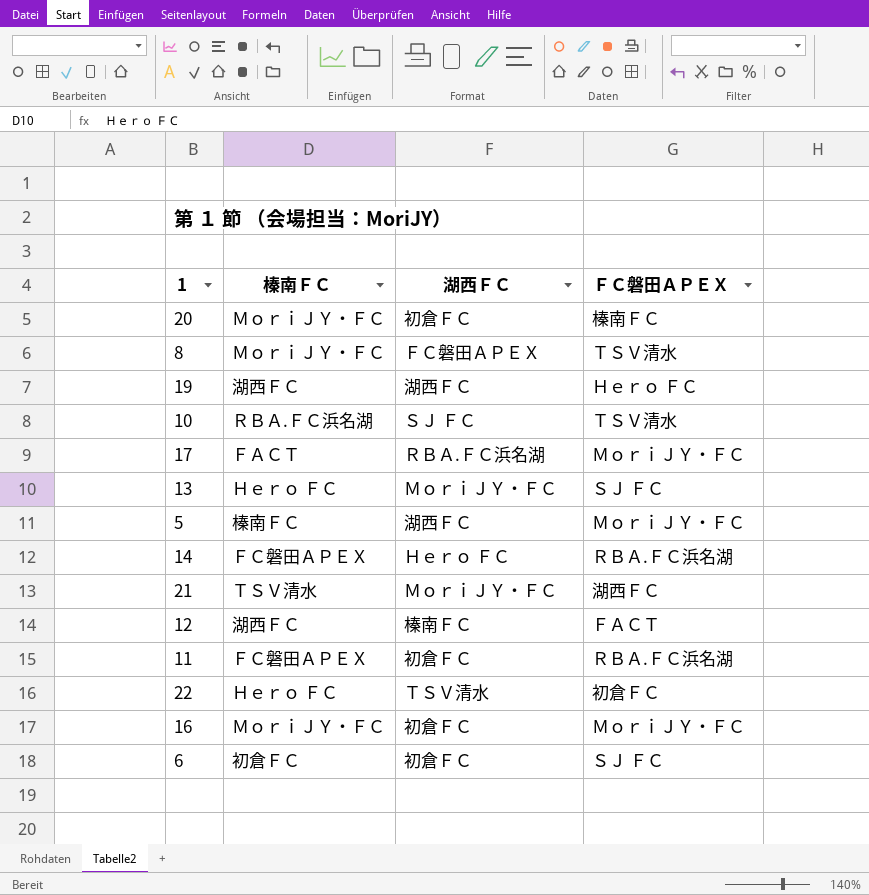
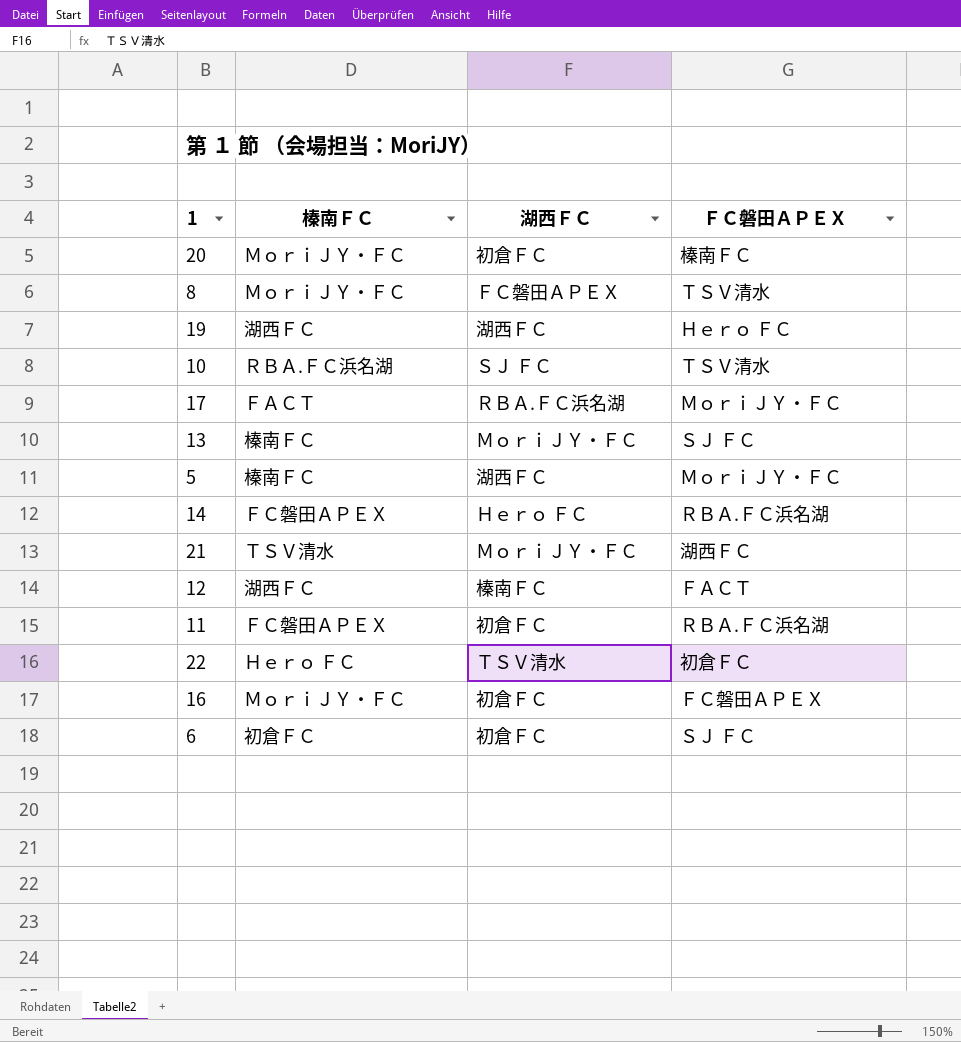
13 | 榛南ＦＣ: Ｈｅｒｏ ＦＣ -> 榛南ＦＣ
16 | ＦＣ磐田ＡＰＥＸ: ＭｏｒｉＪＹ・ＦＣ -> ＦＣ磐田ＡＰＥＸ

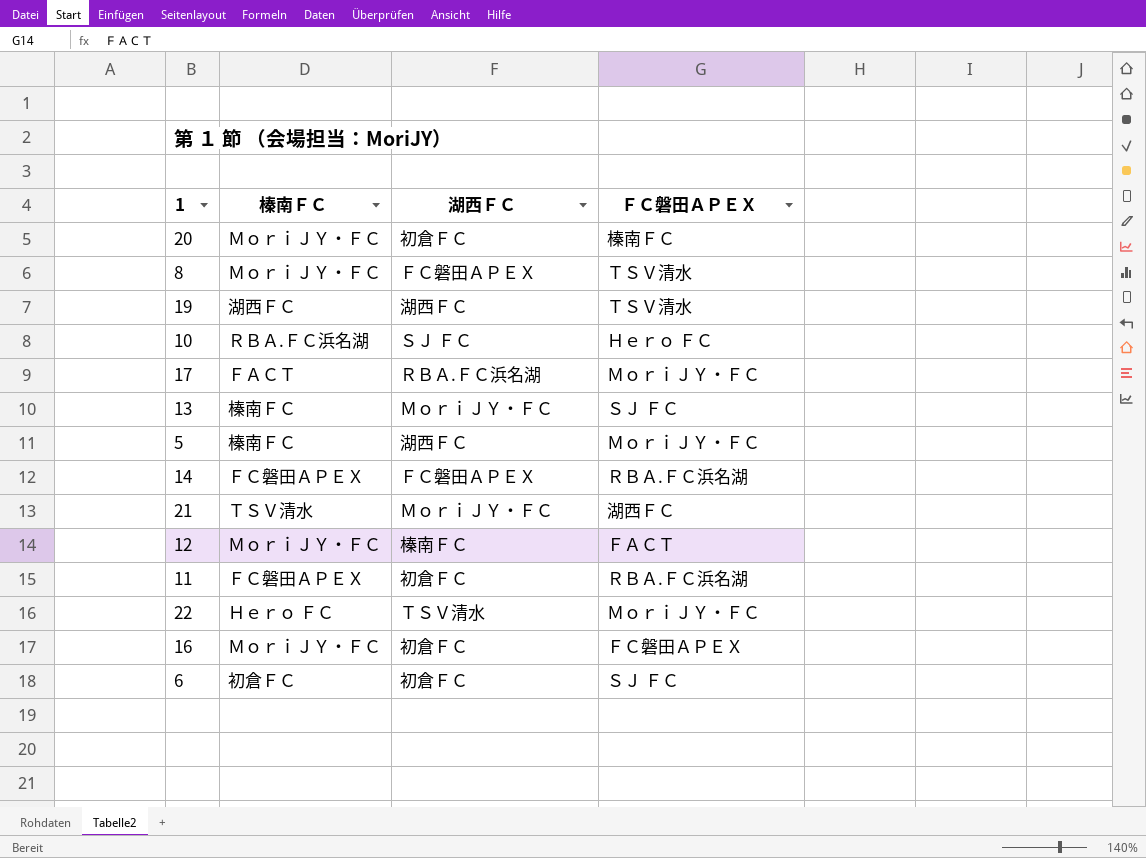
19 | ＦＣ磐田ＡＰＥＸ: Ｈｅｒｏ ＦＣ -> ＴＳＶ清水
10 | ＦＣ磐田ＡＰＥＸ: ＴＳＶ清水 -> Ｈｅｒｏ ＦＣ
14 | 湖西ＦＣ: Ｈｅｒｏ ＦＣ -> ＦＣ磐田ＡＰＥＸ
12 | 榛南ＦＣ: 湖西ＦＣ -> ＭｏｒｉＪＹ・ＦＣ
22 | ＦＣ磐田ＡＰＥＸ: 初倉ＦＣ -> ＭｏｒｉＪＹ・ＦＣ

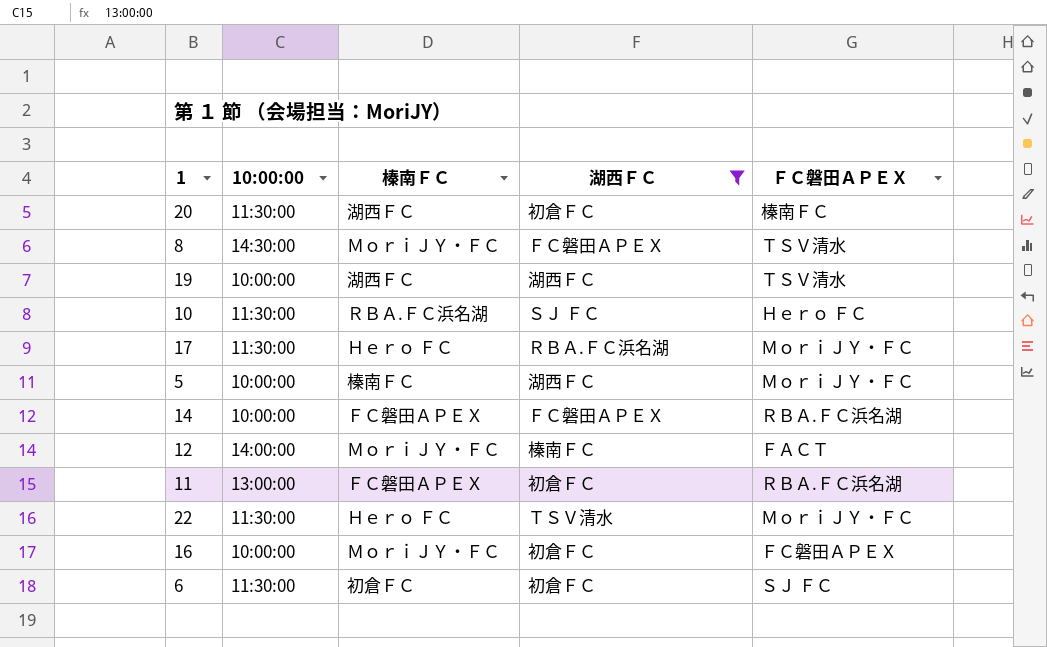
filter: none -> 湖西ＦＣ != ＭｏｒｉＪＹ・ＦＣ
column 10:00:00 | position: none -> 2
20 | 榛南ＦＣ: ＭｏｒｉＪＹ・ＦＣ -> 湖西ＦＣ
17 | 榛南ＦＣ: ＦＡＣＴ -> Ｈｅｒｏ ＦＣ

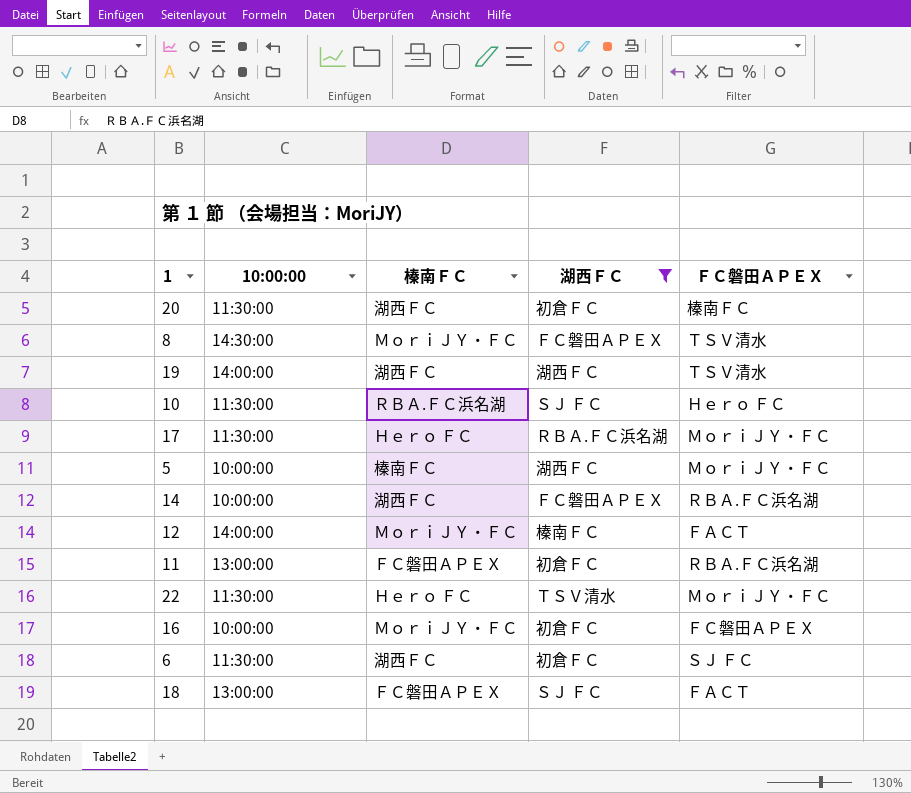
19 | 10:00:00: 10:00:00 -> 14:00:00
14 | 榛南ＦＣ: ＦＣ磐田ＡＰＥＸ -> 湖西ＦＣ
6 | 榛南ＦＣ: 初倉ＦＣ -> 湖西ＦＣ
row 18: none -> 13:00:00 | ＦＣ磐田ＡＰＥＸ | ＳＪ ＦＣ | ＦＡＣＴ

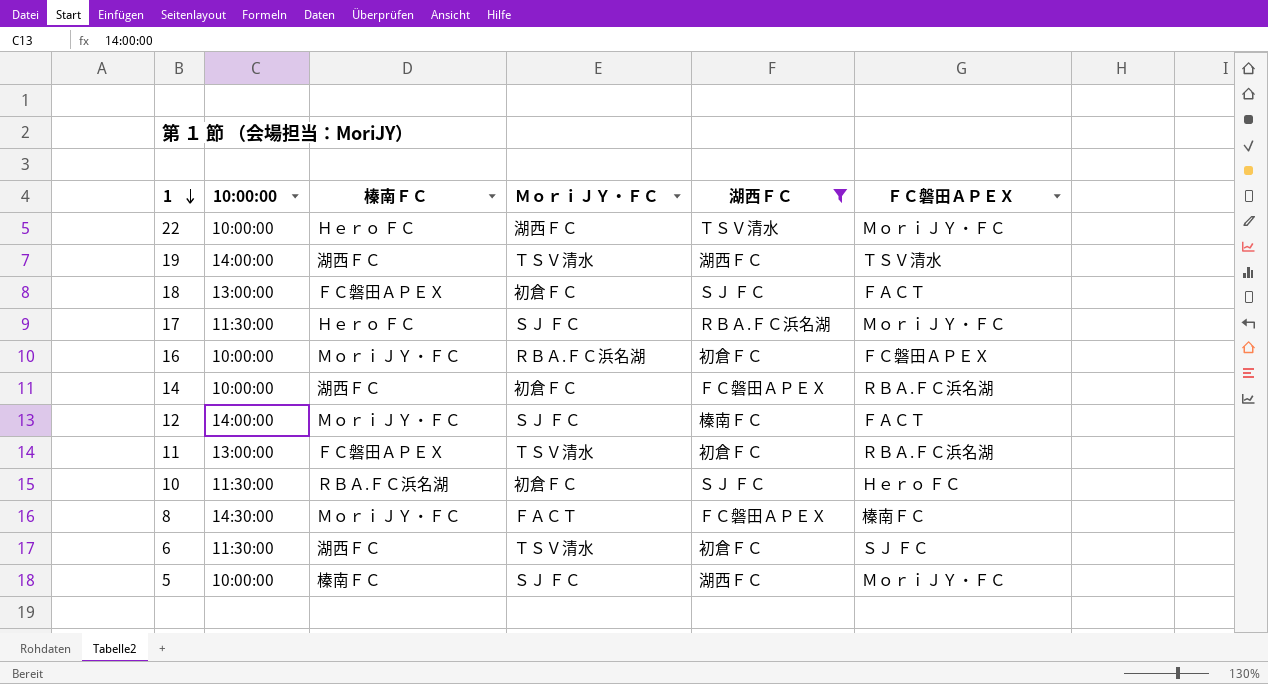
row order: none -> 1 descending
column ＭｏｒｉＪＹ・ＦＣ | position: none -> 4
row 20: 11:30:00 | 湖西ＦＣ | 初倉ＦＣ | 榛南ＦＣ -> none
22 | 10:00:00: 11:30:00 -> 10:00:00
8 | ＦＣ磐田ＡＰＥＸ: ＴＳＶ清水 -> 榛南ＦＣ

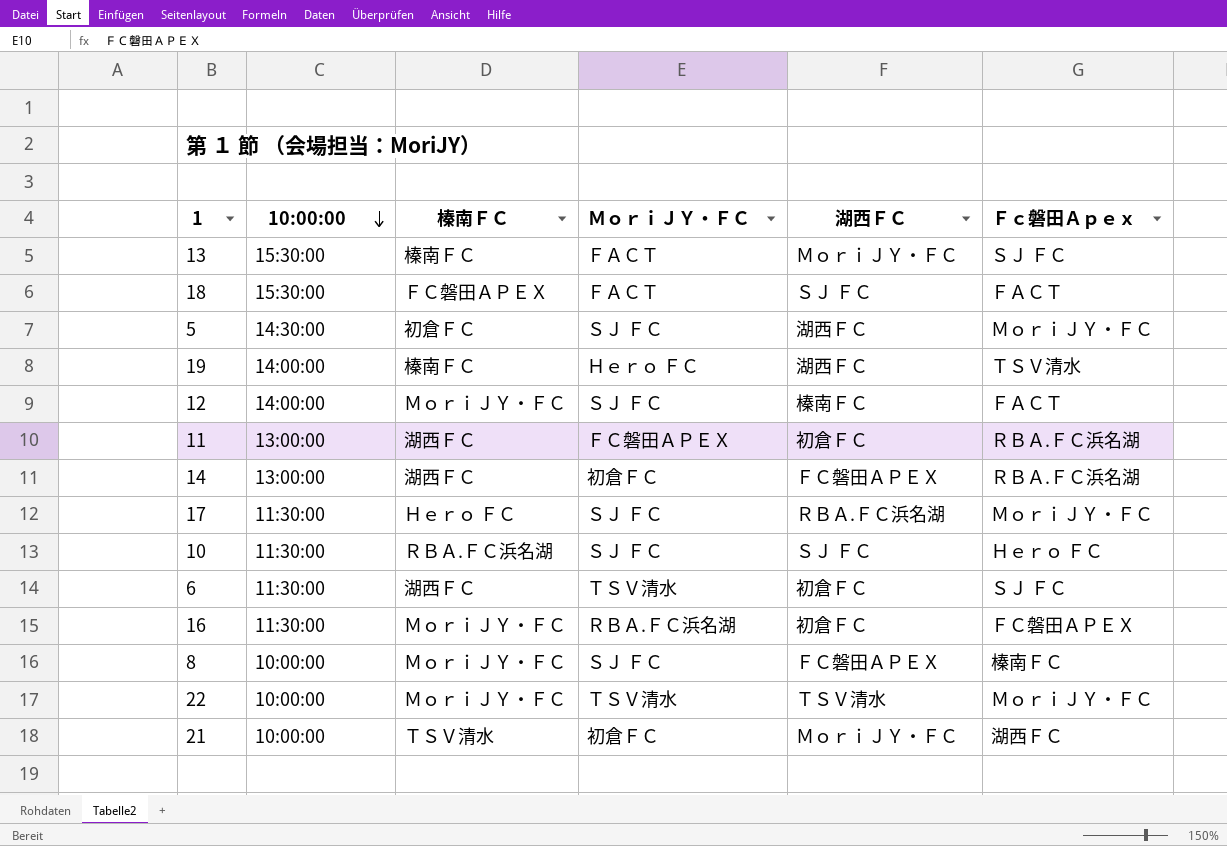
filter: 湖西ＦＣ != ＭｏｒｉＪＹ・ＦＣ -> none
row order: 1 descending -> 10:00:00 descending
column name: ＦＣ磐田ＡＰＥＸ -> Ｆｃ磐田Ａｐｅｘ
18 | 10:00:00: 13:00:00 -> 15:30:00
18 | ＭｏｒｉＪＹ・ＦＣ: 初倉ＦＣ -> ＦＡＣＴ
5 | 10:00:00: 10:00:00 -> 14:30:00
5 | 榛南ＦＣ: 榛南ＦＣ -> 初倉ＦＣ
19 | 榛南ＦＣ: 湖西ＦＣ -> 榛南ＦＣ
19 | ＭｏｒｉＪＹ・ＦＣ: ＴＳＶ清水 -> Ｈｅｒｏ ＦＣ
11 | 榛南ＦＣ: ＦＣ磐田ＡＰＥＸ -> 湖西ＦＣ
11 | ＭｏｒｉＪＹ・ＦＣ: ＴＳＶ清水 -> ＦＣ磐田ＡＰＥＸ
14 | 10:00:00: 10:00:00 -> 13:00:00
10 | ＭｏｒｉＪＹ・ＦＣ: 初倉ＦＣ -> ＳＪ ＦＣ
16 | 10:00:00: 10:00:00 -> 11:30:00
8 | 10:00:00: 14:30:00 -> 10:00:00
8 | ＭｏｒｉＪＹ・ＦＣ: ＦＡＣＴ -> ＳＪ ＦＣ
22 | 榛南ＦＣ: Ｈｅｒｏ ＦＣ -> ＭｏｒｉＪＹ・ＦＣ
22 | ＭｏｒｉＪＹ・ＦＣ: 湖西ＦＣ -> ＴＳＶ清水

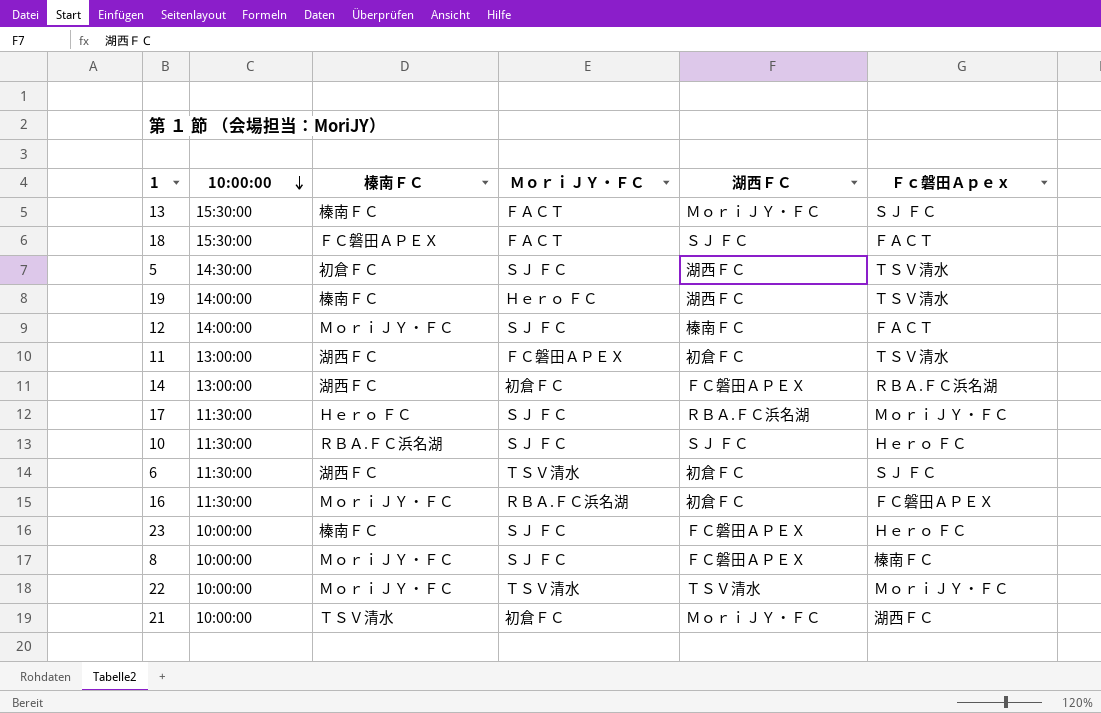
5 | Ｆｃ磐田Ａｐｅｘ: ＭｏｒｉＪＹ・ＦＣ -> ＴＳＶ清水
11 | Ｆｃ磐田Ａｐｅｘ: ＲＢＡ.ＦＣ浜名湖 -> ＴＳＶ清水
row 23: none -> 10:00:00 | 榛南ＦＣ | ＳＪ ＦＣ | ＦＣ磐田ＡＰＥＸ | Ｈｅｒｏ ＦＣ

